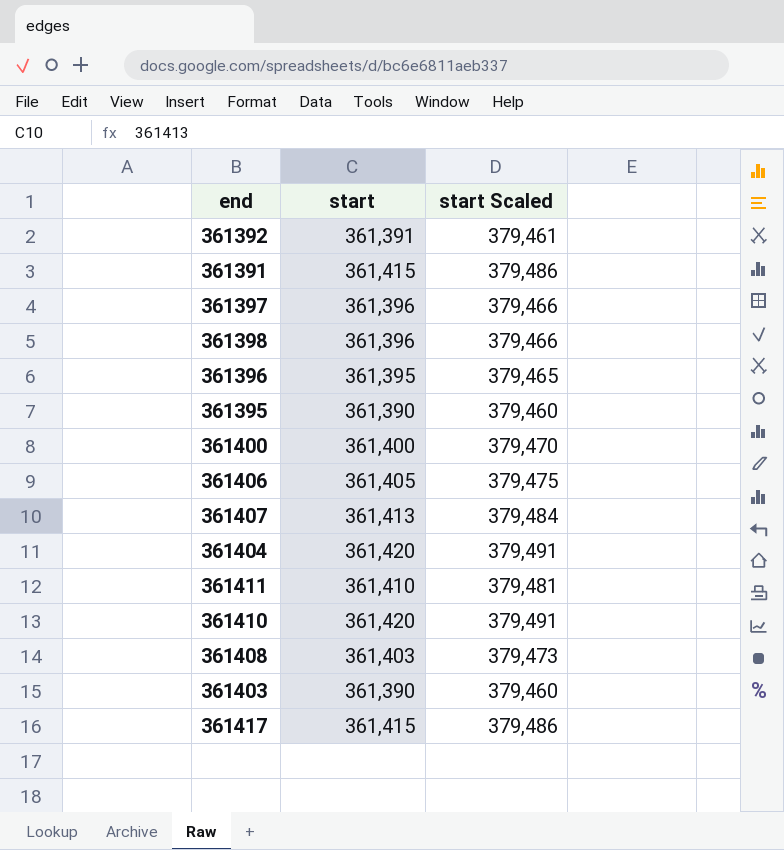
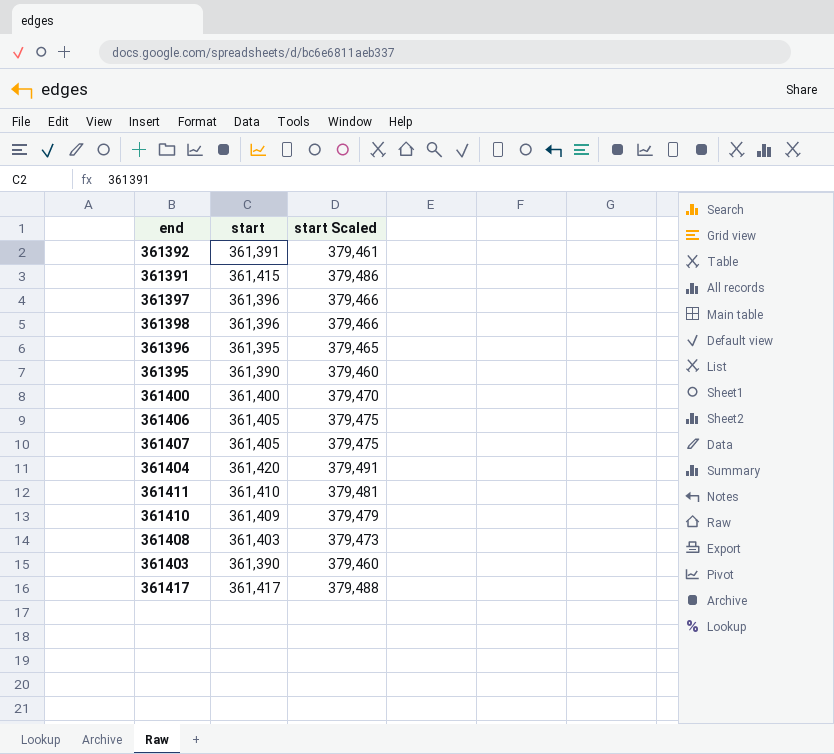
361407 | start: 361,413 -> 361,405
361407 | start Scaled: 379,484 -> 379,475
361410 | start: 361,420 -> 361,409
361410 | start Scaled: 379,491 -> 379,479
361417 | start: 361,415 -> 361,417
361417 | start Scaled: 379,486 -> 379,488

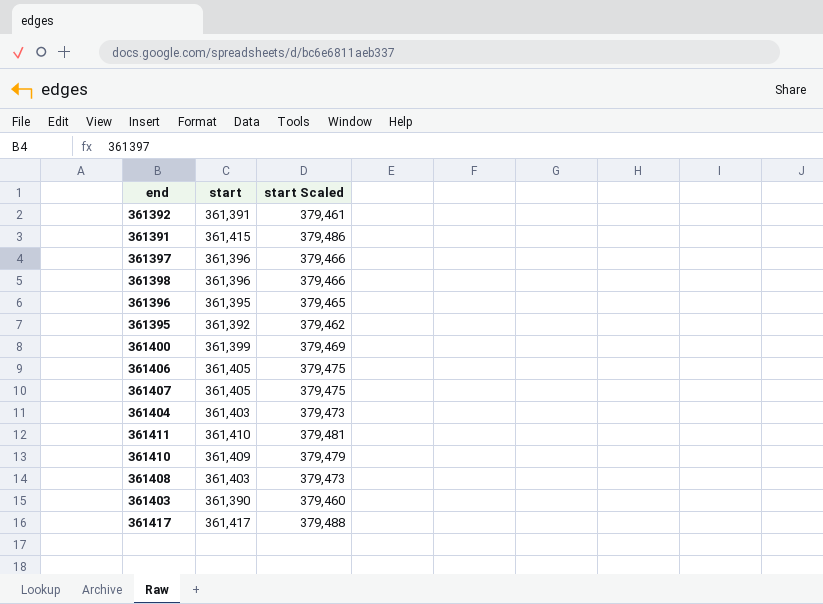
361395 | start: 361,390 -> 361,392
361395 | start Scaled: 379,460 -> 379,462
361400 | start: 361,400 -> 361,399
361400 | start Scaled: 379,470 -> 379,469
361404 | start: 361,420 -> 361,403
361404 | start Scaled: 379,491 -> 379,473

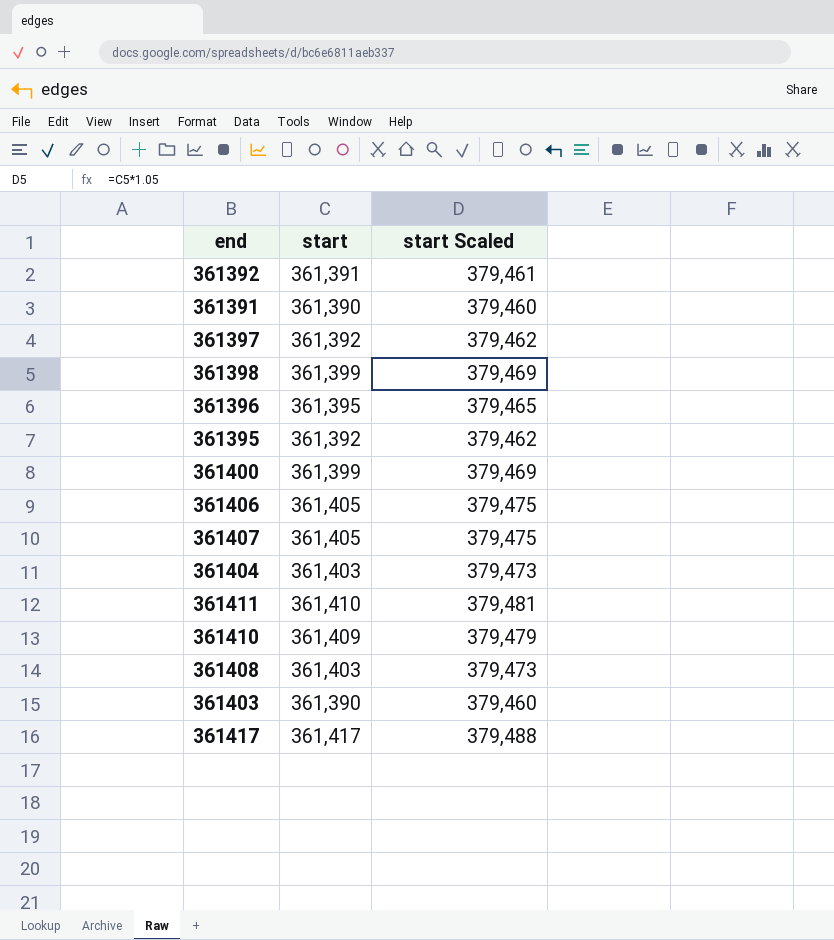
361391 | start: 361,415 -> 361,390
361391 | start Scaled: 379,486 -> 379,460
361397 | start: 361,396 -> 361,392
361397 | start Scaled: 379,466 -> 379,462
361398 | start: 361,396 -> 361,399
361398 | start Scaled: 379,466 -> 379,469

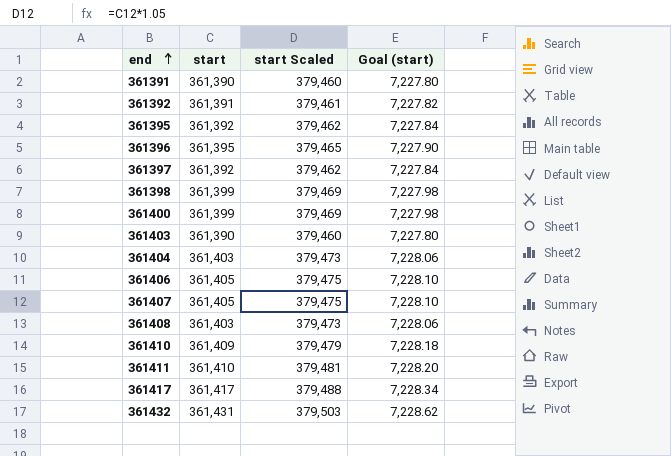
row order: none -> end ascending
column Goal (start) | formula: none -> [start] * 0.02
row 361432: none -> 361,431 | 379,503 | 7,228.62

